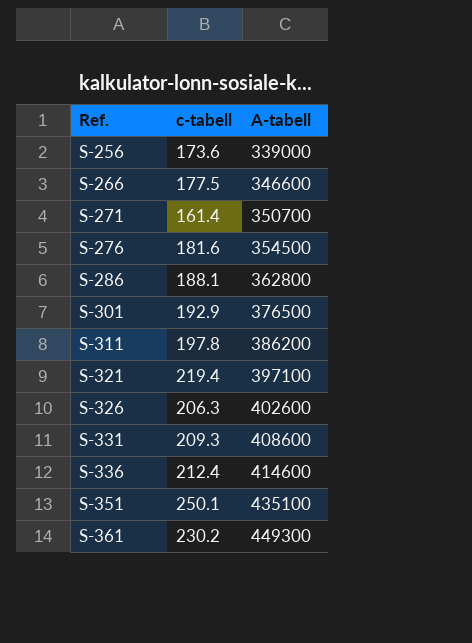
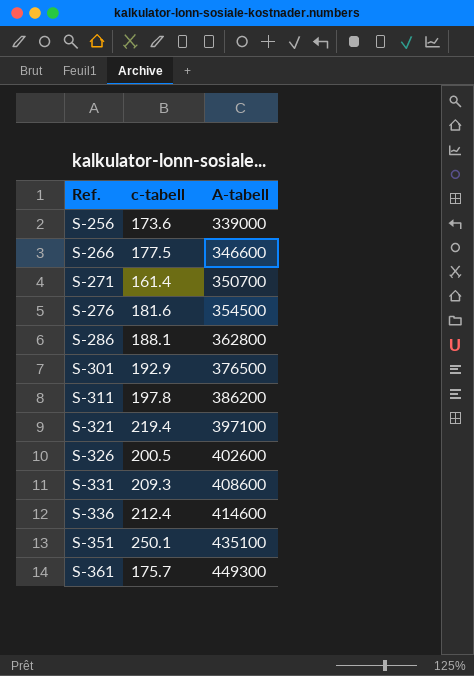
S-326 | c-tabell: 206.3 -> 200.5
S-361 | c-tabell: 230.2 -> 175.7

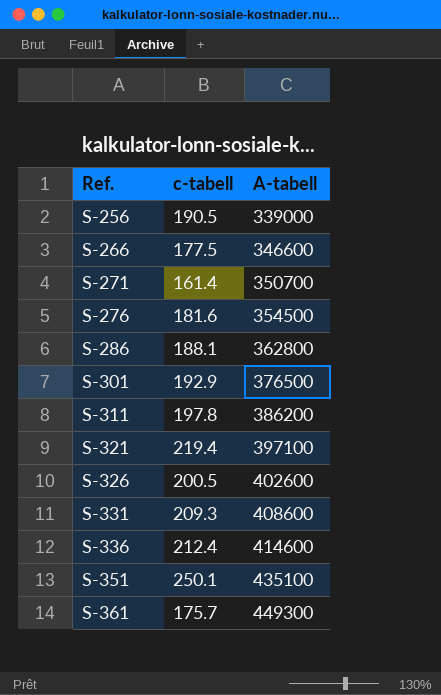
S-256 | c-tabell: 173.6 -> 190.5

